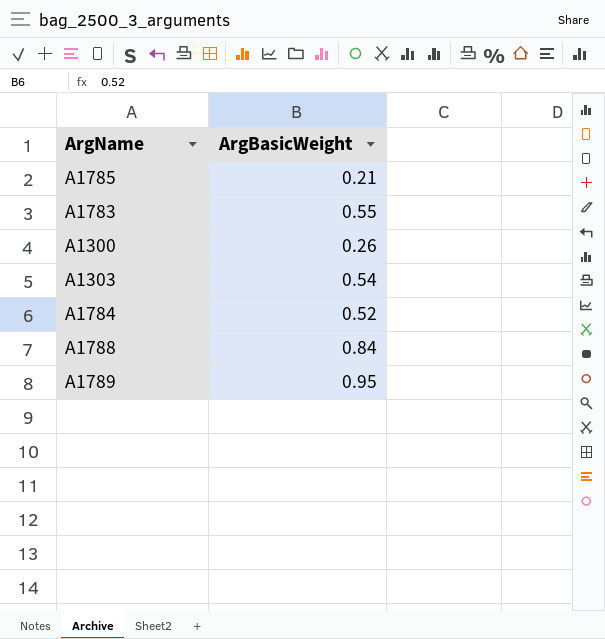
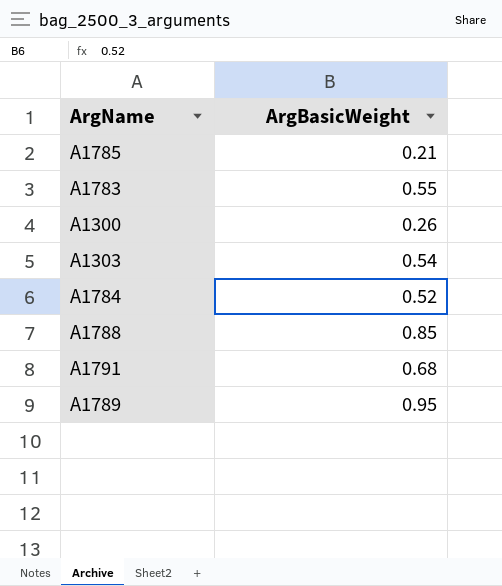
A1788 | ArgBasicWeight: 0.84 -> 0.85
row A1791: none -> 0.68

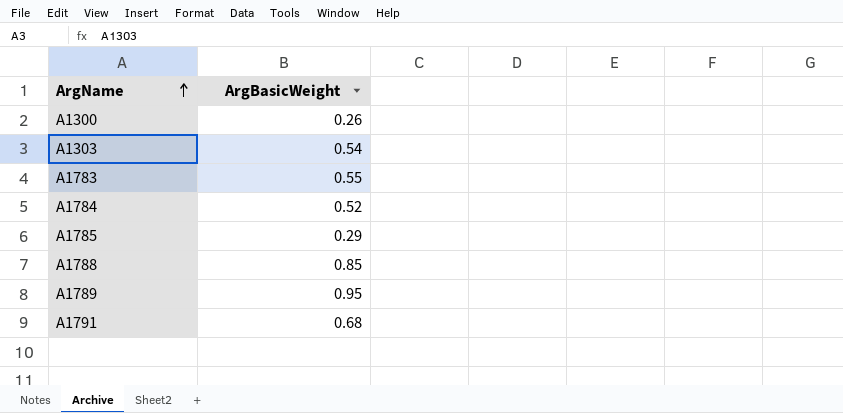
row order: none -> ArgName ascending
A1785 | ArgBasicWeight: 0.21 -> 0.29

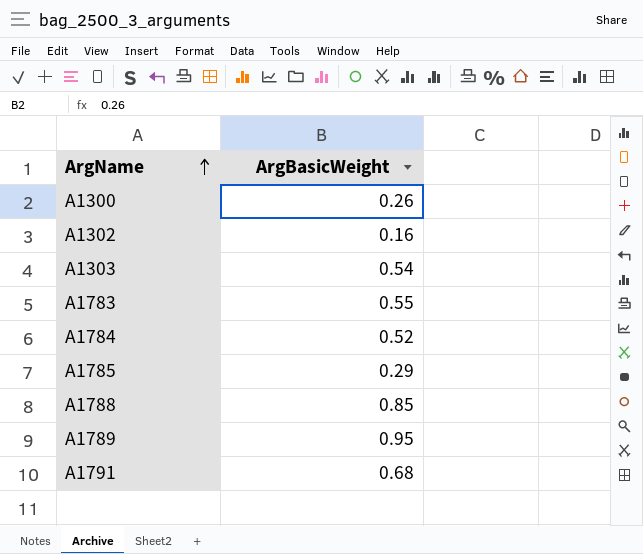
row A1302: none -> 0.16

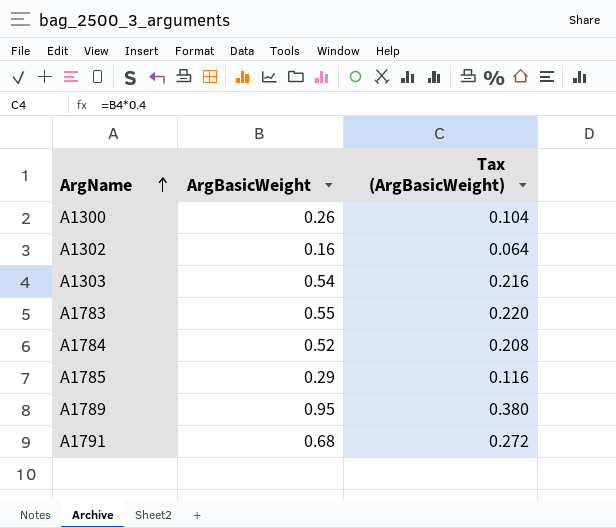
column Tax (ArgBasicWeight) | formula: none -> [ArgBasicWeight] * 0.4
row A1788: 0.85 -> none

